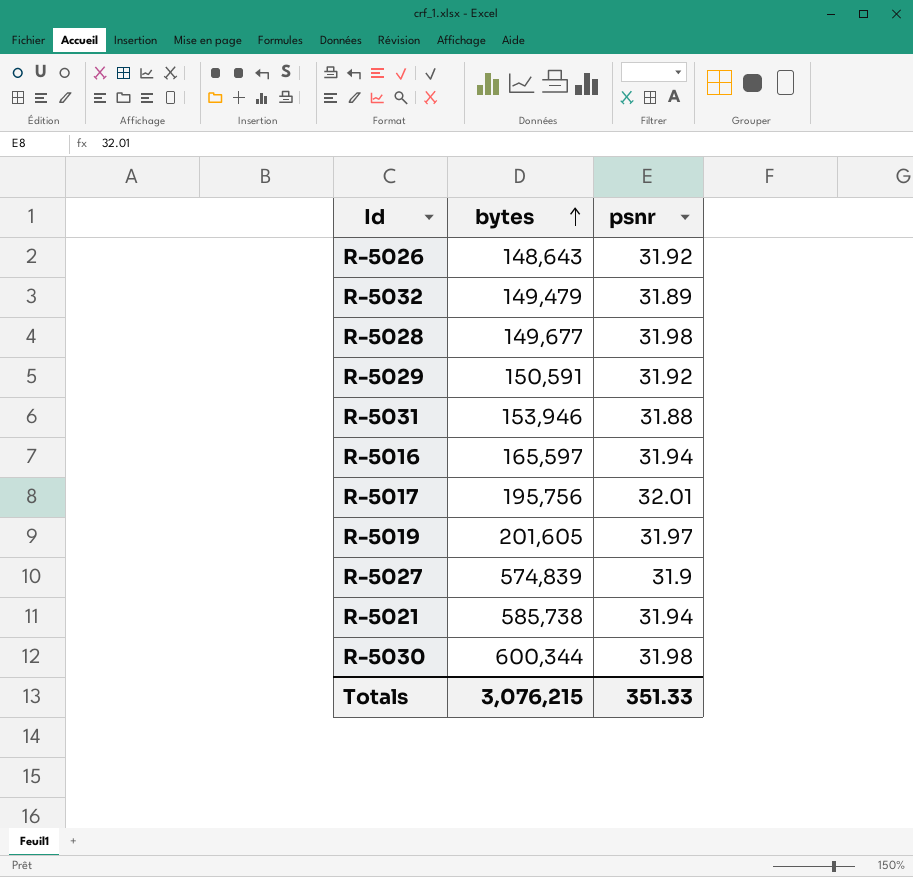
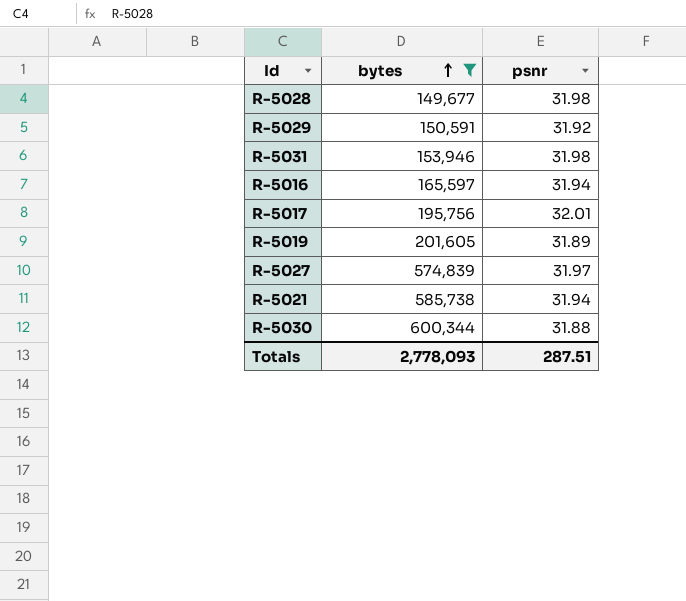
filter: none -> bytes >= 149,677
R-5031 | psnr: 31.88 -> 31.98
R-5019 | psnr: 31.97 -> 31.89
R-5027 | psnr: 31.9 -> 31.97
R-5030 | psnr: 31.98 -> 31.88
Totals | bytes: 3,076,215 -> 2,778,093
Totals | psnr: 351.33 -> 287.51

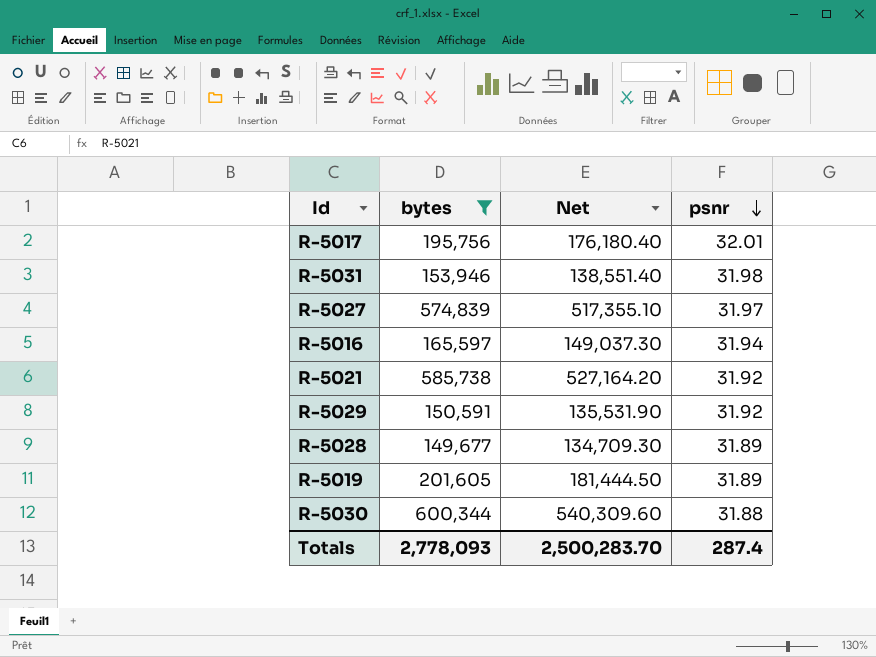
row order: bytes ascending -> psnr descending
column Net | formula: none -> [bytes] * 0.9
R-5021 | psnr: 31.94 -> 31.92
R-5028 | psnr: 31.98 -> 31.89
Totals | psnr: 287.51 -> 287.4

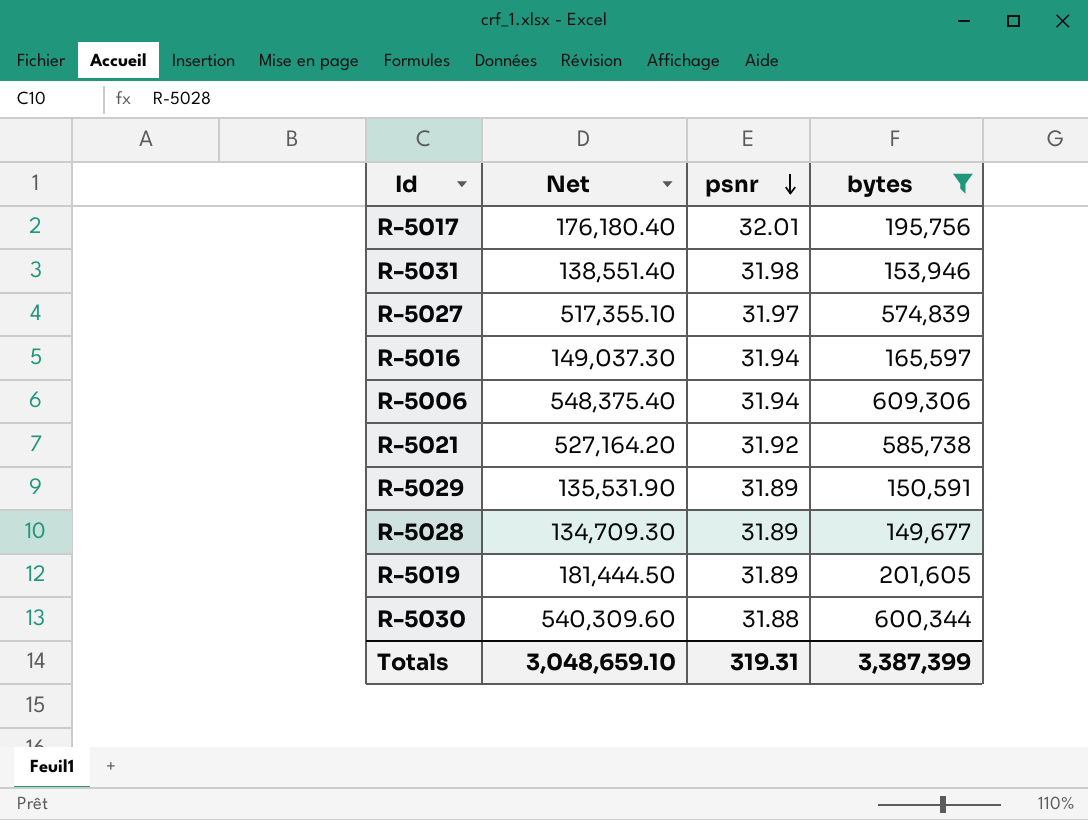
column bytes | position: 2 -> 4
row R-5006: none -> 548,375.40 | 31.94 | 609,306
R-5029 | psnr: 31.92 -> 31.89
Totals | Net: 2,500,283.70 -> 3,048,659.10
Totals | psnr: 287.4 -> 319.31
Totals | bytes: 2,778,093 -> 3,387,399

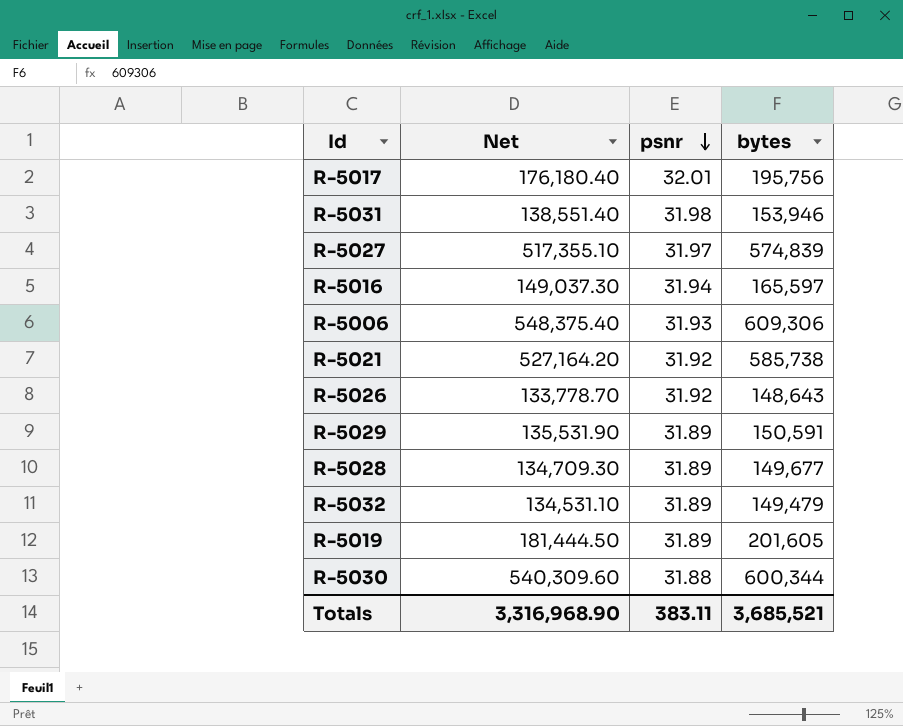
filter: bytes >= 149,677 -> none
R-5006 | psnr: 31.94 -> 31.93
Totals | Net: 3,048,659.10 -> 3,316,968.90
Totals | psnr: 319.31 -> 383.11
Totals | bytes: 3,387,399 -> 3,685,521

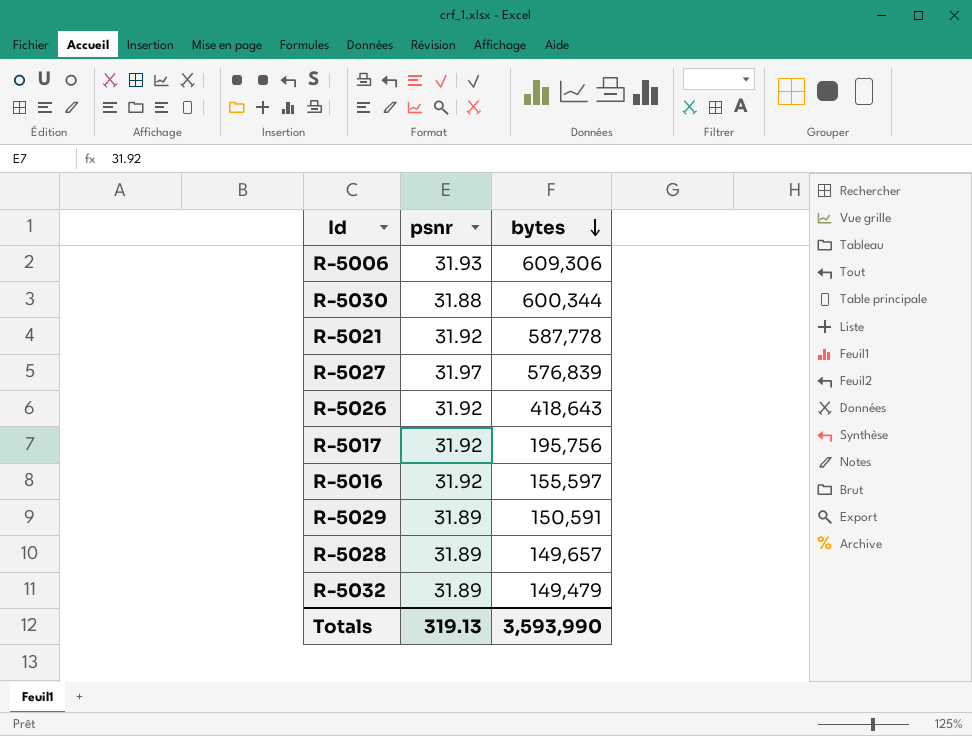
row order: psnr descending -> bytes descending
column Net | formula: [bytes] * 0.9 -> none
row R-5031: 138,551.40 | 31.98 | 153,946 -> none
row R-5019: 181,444.50 | 31.89 | 201,605 -> none
R-5021 | bytes: 585,738 -> 587,778
R-5027 | bytes: 574,839 -> 576,839
R-5026 | bytes: 148,643 -> 418,643
R-5017 | psnr: 32.01 -> 31.92
R-5016 | psnr: 31.94 -> 31.92
R-5016 | bytes: 165,597 -> 155,597
R-5028 | bytes: 149,677 -> 149,657
Totals | psnr: 383.11 -> 319.13
Totals | bytes: 3,685,521 -> 3,593,990

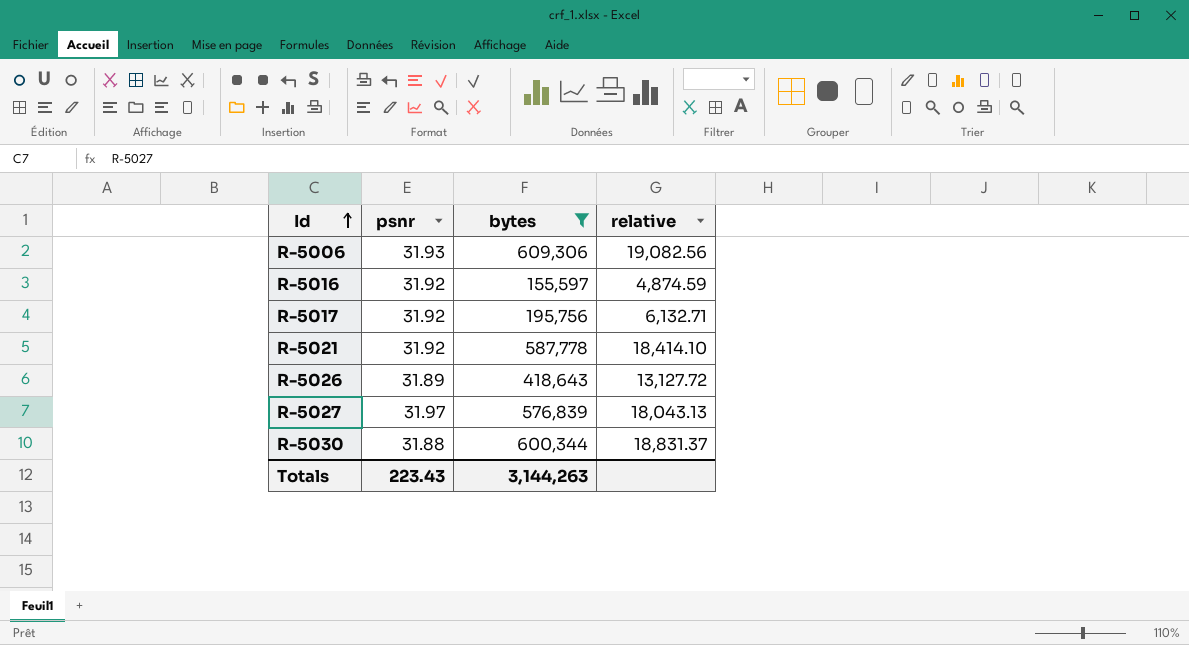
filter: none -> bytes >= 155,597
row order: bytes descending -> Id ascending
column relative | formula: none -> [bytes] / [psnr]
R-5026 | psnr: 31.92 -> 31.89
Totals | psnr: 319.13 -> 223.43
Totals | bytes: 3,593,990 -> 3,144,263

